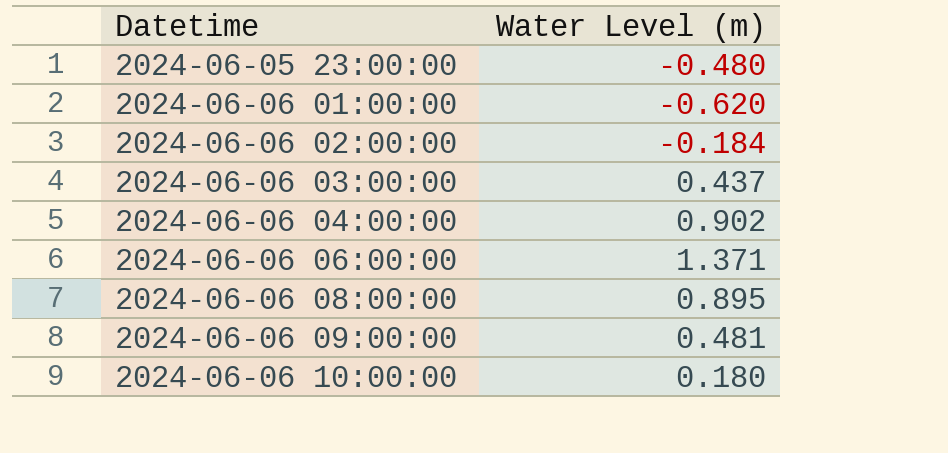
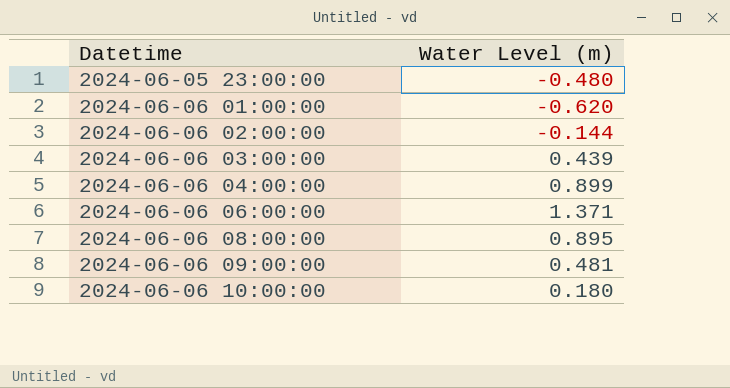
2024-06-06 02:00:00 | Water Level (m): -0.184 -> -0.144
2024-06-06 03:00:00 | Water Level (m): 0.437 -> 0.439
2024-06-06 04:00:00 | Water Level (m): 0.902 -> 0.899

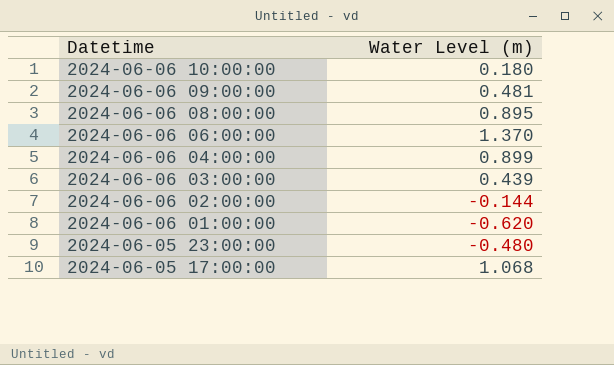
row order: Datetime ascending -> Datetime descending
2024-06-06 06:00:00 | Water Level (m): 1.371 -> 1.370
row 2024-06-05 17:00:00: none -> 1.068

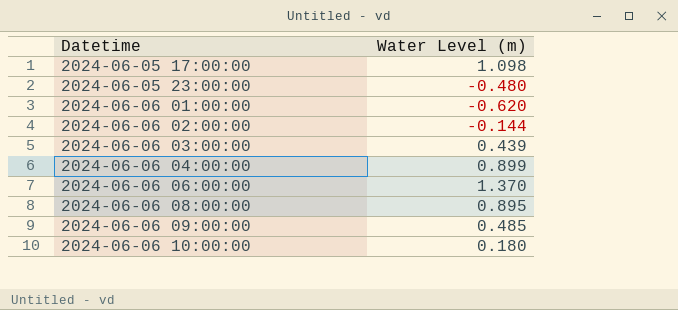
row order: Datetime descending -> Datetime ascending
2024-06-05 17:00:00 | Water Level (m): 1.068 -> 1.098
2024-06-06 09:00:00 | Water Level (m): 0.481 -> 0.485

